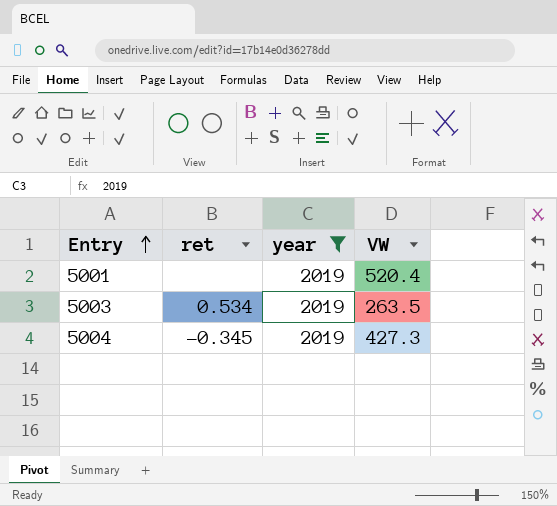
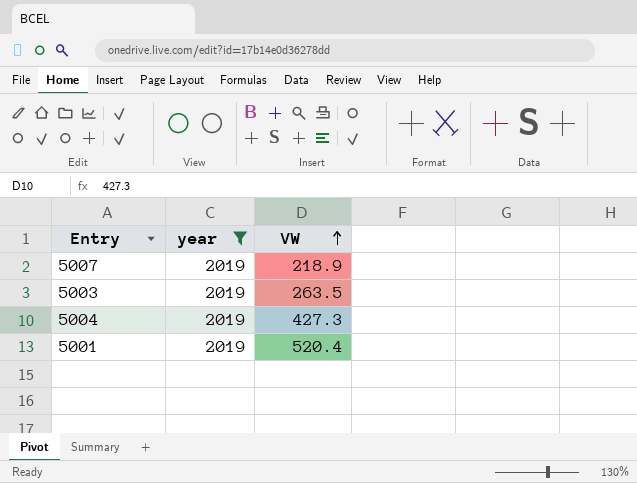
row order: Entry ascending -> VW ascending
column ret | position: 2 -> none
row 5007: none -> 2019 | 218.9

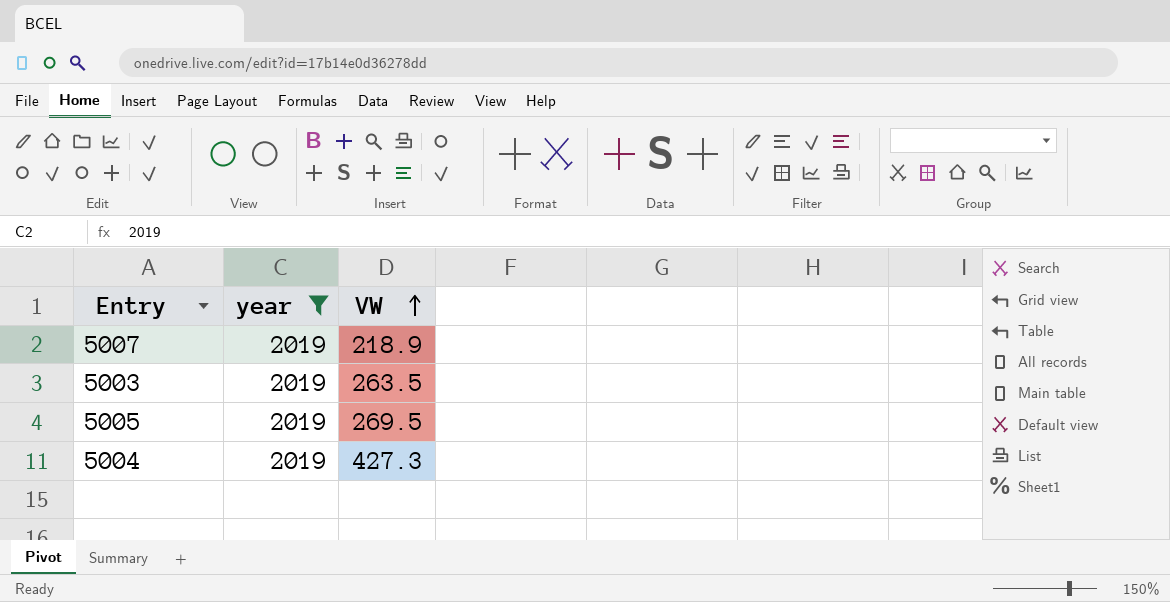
row 5001: 2019 | 520.4 -> none
row 5005: none -> 2019 | 269.5

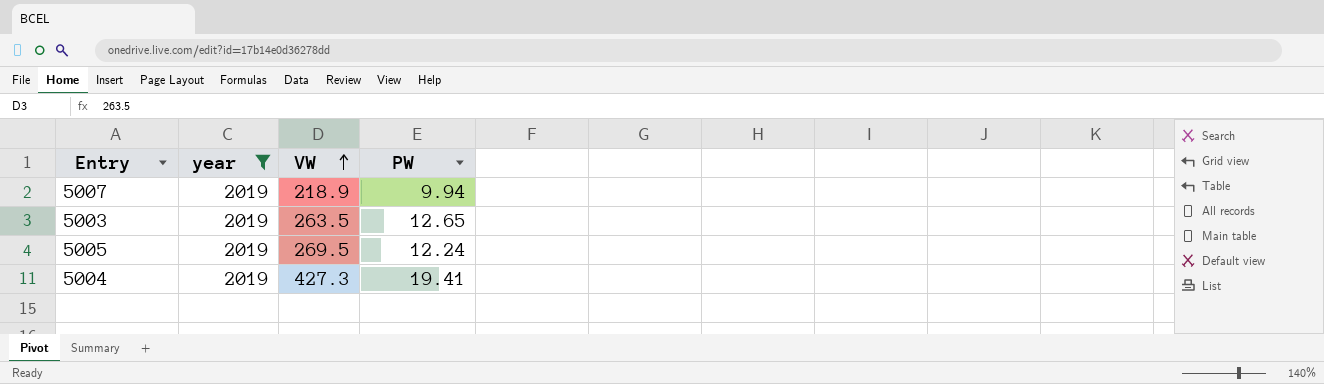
column PW | position: none -> 4

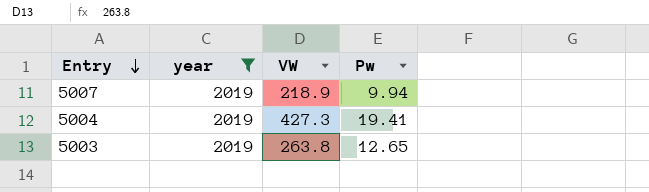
row order: VW ascending -> Entry descending
column name: PW -> Pw
row 5005: 2019 | 269.5 | 12.24 -> none
5003 | VW: 263.5 -> 263.8

